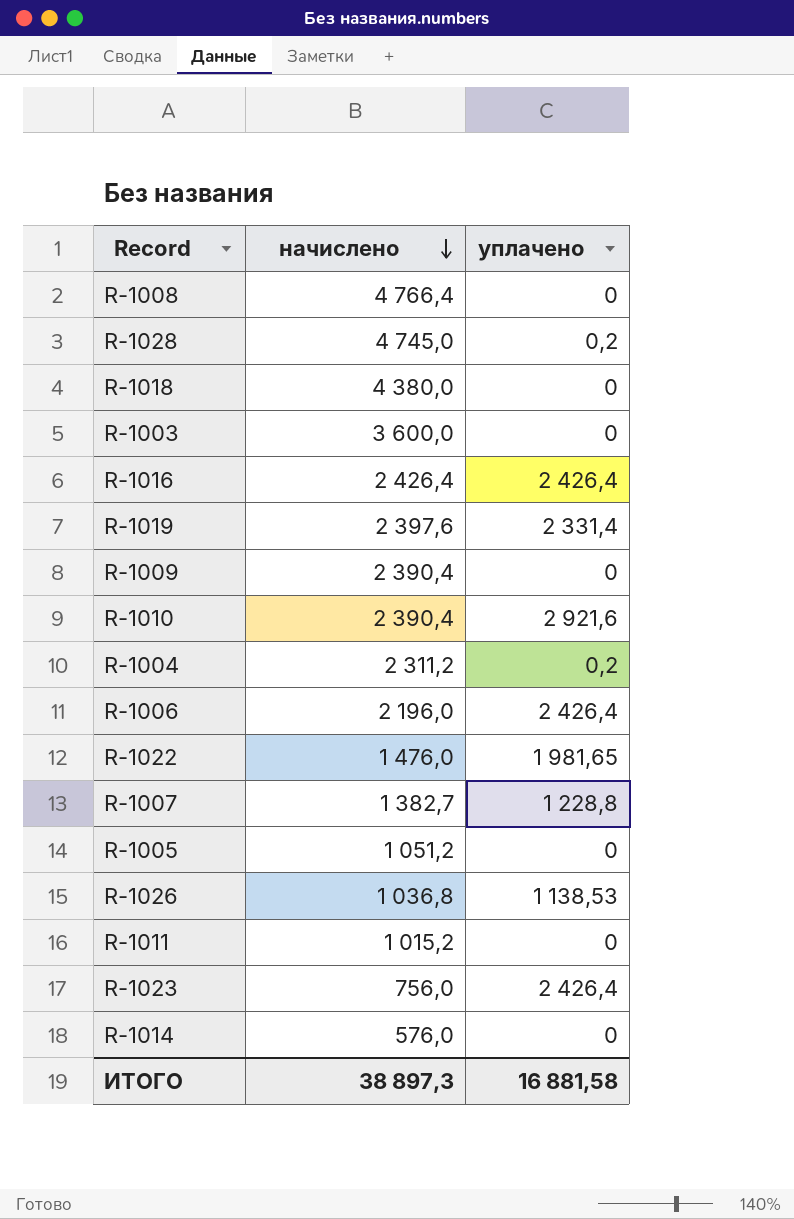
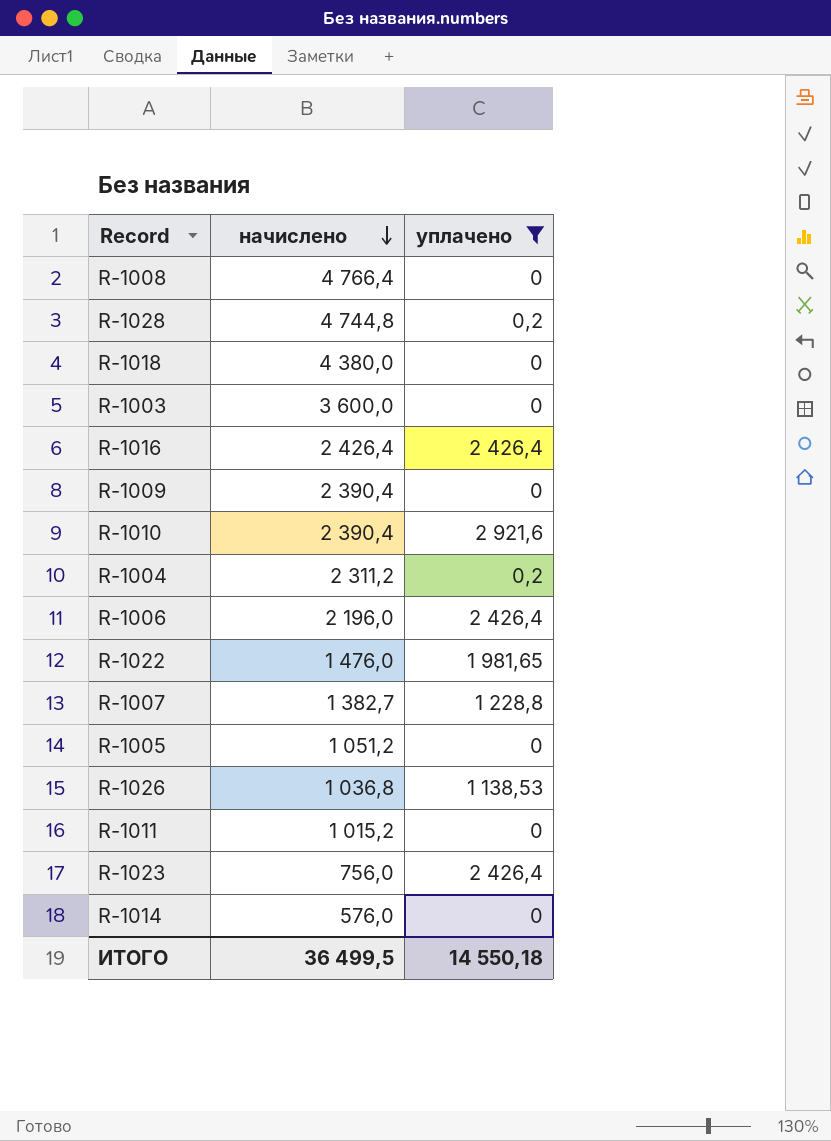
filter: none -> уплачено != 2 331,4
R-1028 | начислено: 4 745,0 -> 4 744,8
ИТОГО | начислено: 38 897,3 -> 36 499,5
ИТОГО | уплачено: 16 881,58 -> 14 550,18

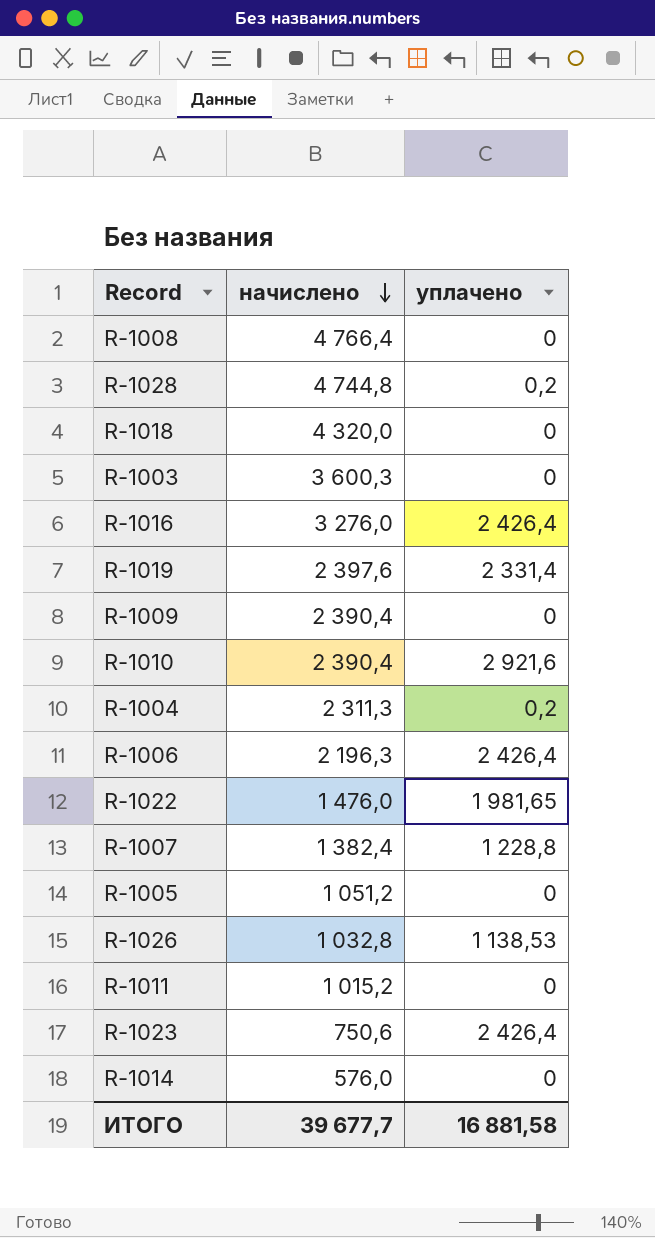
filter: уплачено != 2 331,4 -> none
R-1018 | начислено: 4 380,0 -> 4 320,0
R-1003 | начислено: 3 600,0 -> 3 600,3
R-1016 | начислено: 2 426,4 -> 3 276,0
R-1004 | начислено: 2 311,2 -> 2 311,3
R-1006 | начислено: 2 196,0 -> 2 196,3
R-1007 | начислено: 1 382,7 -> 1 382,4
R-1026 | начислено: 1 036,8 -> 1 032,8
R-1023 | начислено: 756,0 -> 750,6
ИТОГО | начислено: 36 499,5 -> 39 677,7
ИТОГО | уплачено: 14 550,18 -> 16 881,58

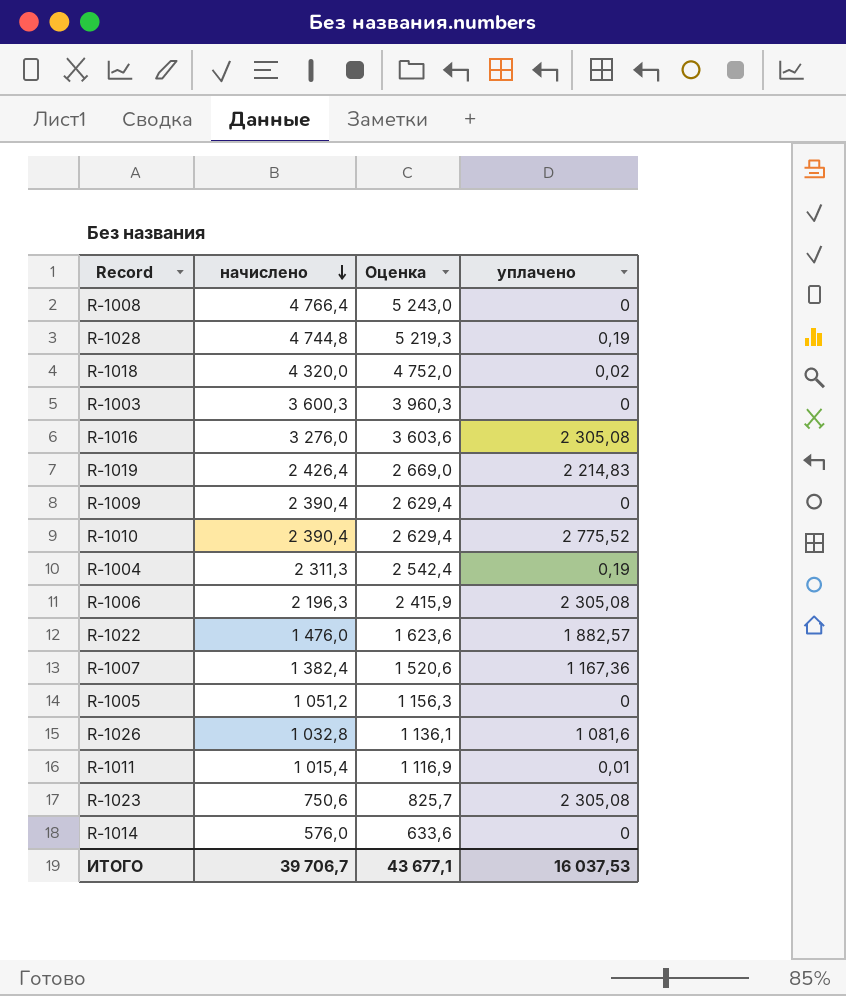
column Оценка | formula: none -> [начислено] * 1,1
R-1028 | уплачено: 0,2 -> 0,19
R-1018 | уплачено: 0 -> 0,02
R-1016 | уплачено: 2 426,4 -> 2 305,08
R-1019 | начислено: 2 397,6 -> 2 426,4
R-1019 | уплачено: 2 331,4 -> 2 214,83
R-1010 | уплачено: 2 921,6 -> 2 775,52
R-1004 | уплачено: 0,2 -> 0,19
R-1006 | уплачено: 2 426,4 -> 2 305,08
R-1022 | уплачено: 1 981,65 -> 1 882,57
R-1007 | уплачено: 1 228,8 -> 1 167,36
R-1026 | уплачено: 1 138,53 -> 1 081,6
R-1011 | начислено: 1 015,2 -> 1 015,4
R-1011 | уплачено: 0 -> 0,01
R-1023 | уплачено: 2 426,4 -> 2 305,08
ИТОГО | начислено: 39 677,7 -> 39 706,7
ИТОГО | уплачено: 16 881,58 -> 16 037,53

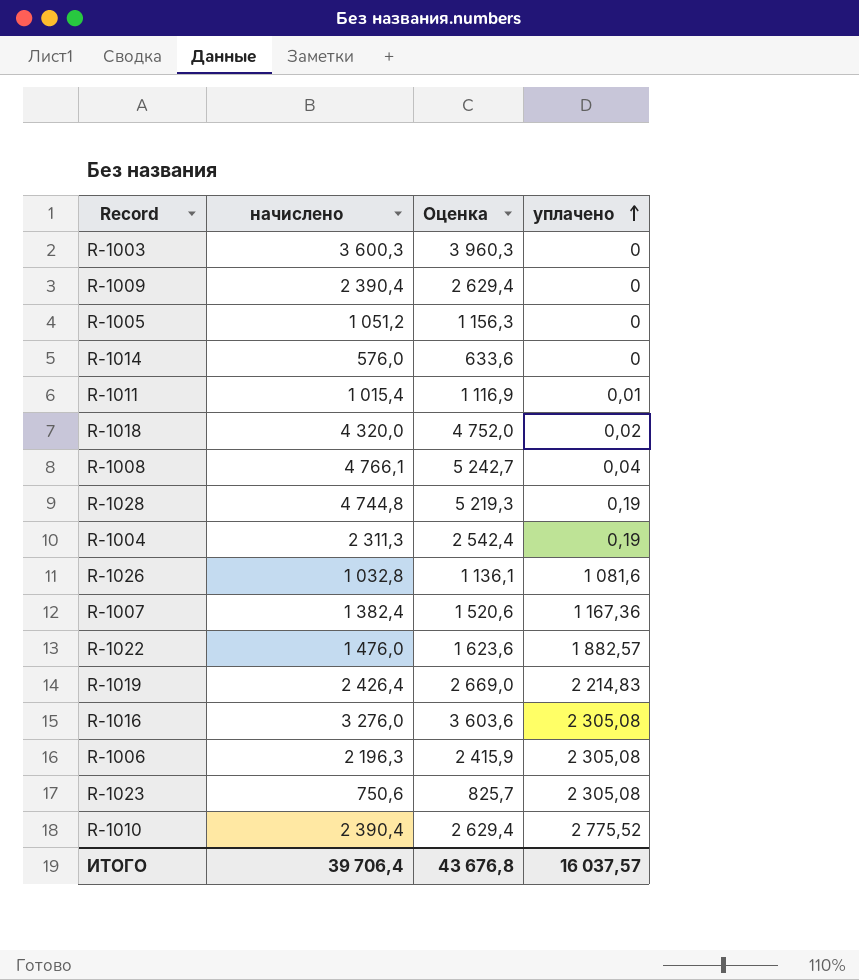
row order: начислено descending -> уплачено ascending
R-1008 | начислено: 4 766,4 -> 4 766,1
R-1008 | Оценка: 5 243,0 -> 5 242,7
R-1008 | уплачено: 0 -> 0,04
ИТОГО | начислено: 39 706,7 -> 39 706,4
ИТОГО | Оценка: 43 677,1 -> 43 676,8
ИТОГО | уплачено: 16 037,53 -> 16 037,57

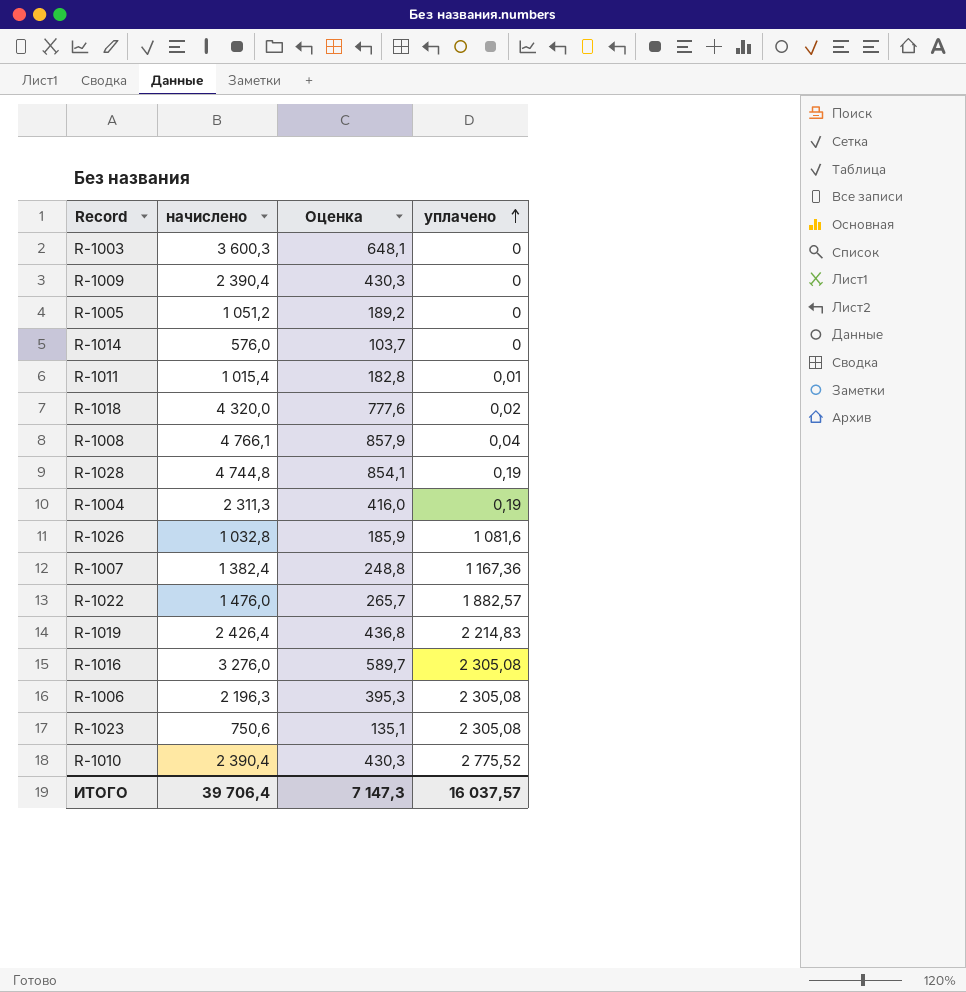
column Оценка | formula: [начислено] * 1,1 -> [начислено] * 0,18
ИТОГО | Оценка: 43 676,8 -> 7 147,3

